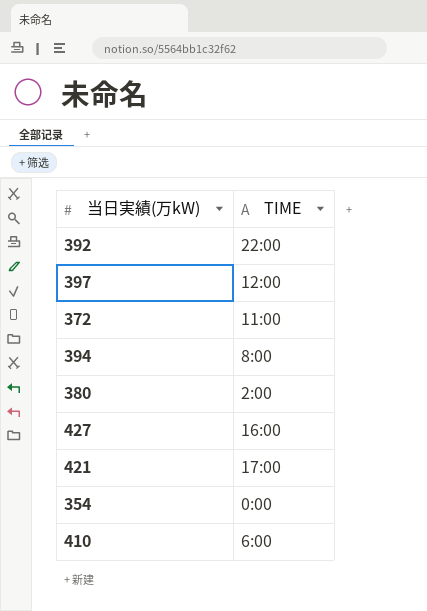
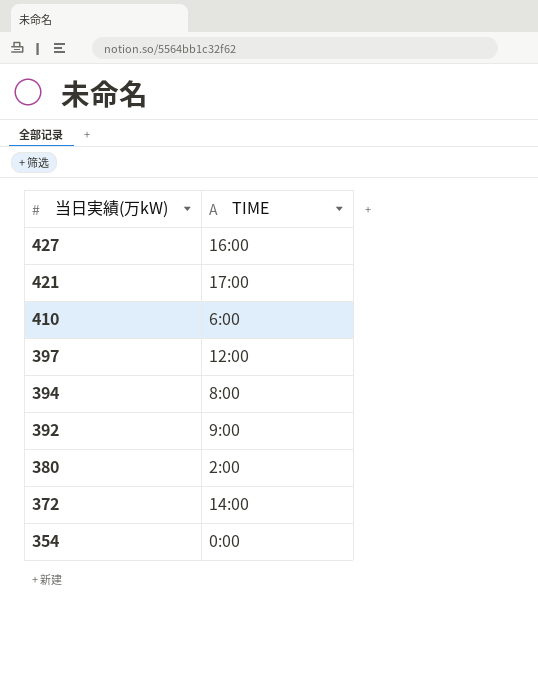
row order: none -> 当日実績(万kW) descending
392 | TIME: 22:00 -> 9:00
372 | TIME: 11:00 -> 14:00

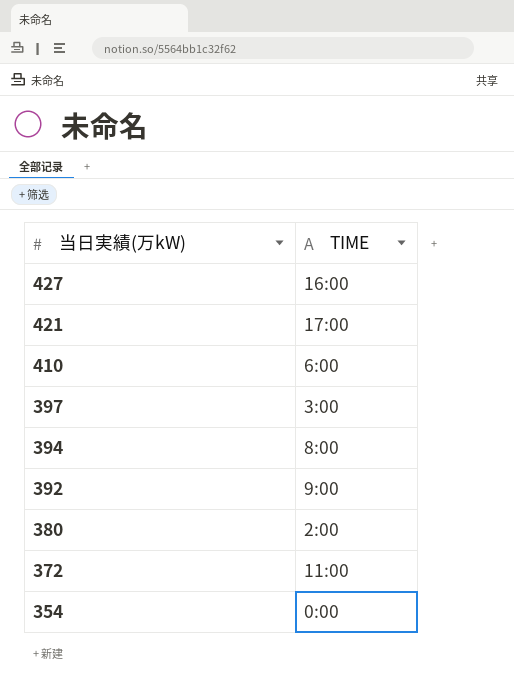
397 | TIME: 12:00 -> 3:00
372 | TIME: 14:00 -> 11:00

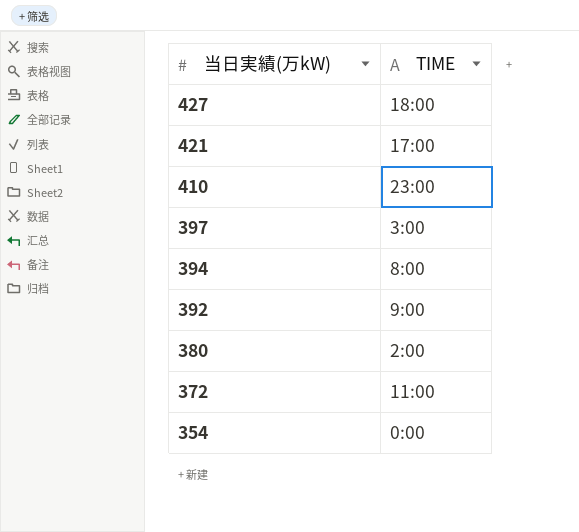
427 | TIME: 16:00 -> 18:00
410 | TIME: 6:00 -> 23:00

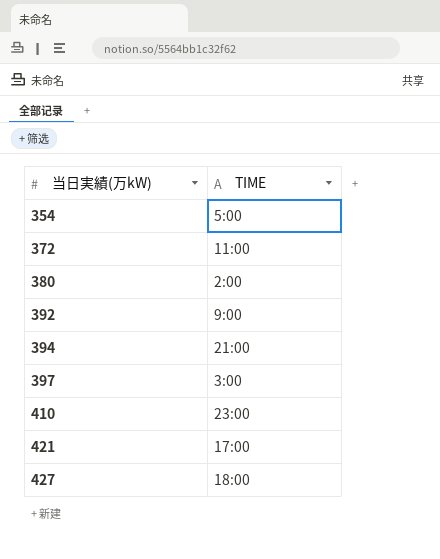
row order: 当日実績(万kW) descending -> 当日実績(万kW) ascending
354 | TIME: 0:00 -> 5:00
394 | TIME: 8:00 -> 21:00

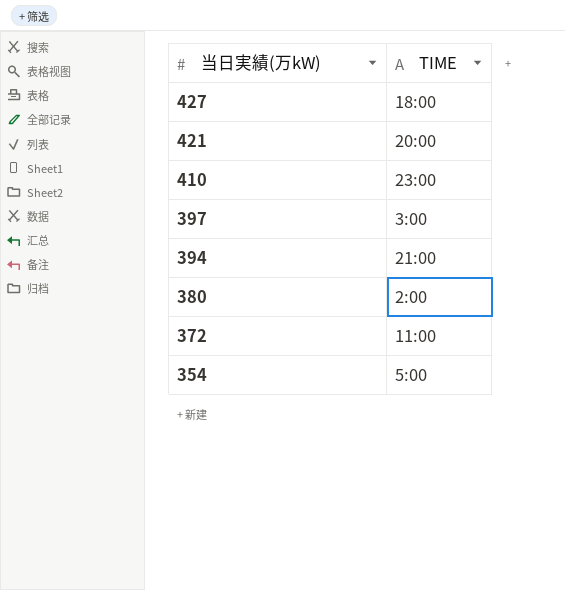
row order: 当日実績(万kW) ascending -> 当日実績(万kW) descending
row 392: 9:00 -> none
421 | TIME: 17:00 -> 20:00

